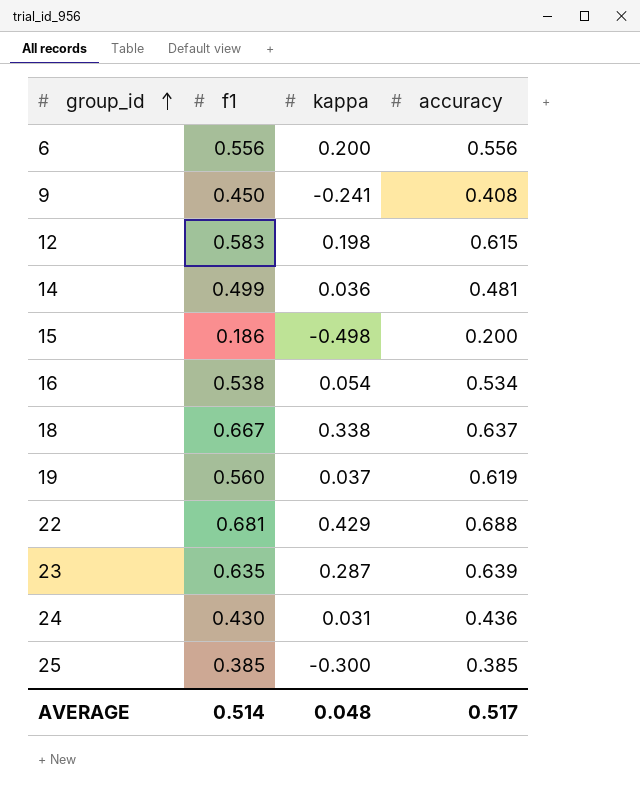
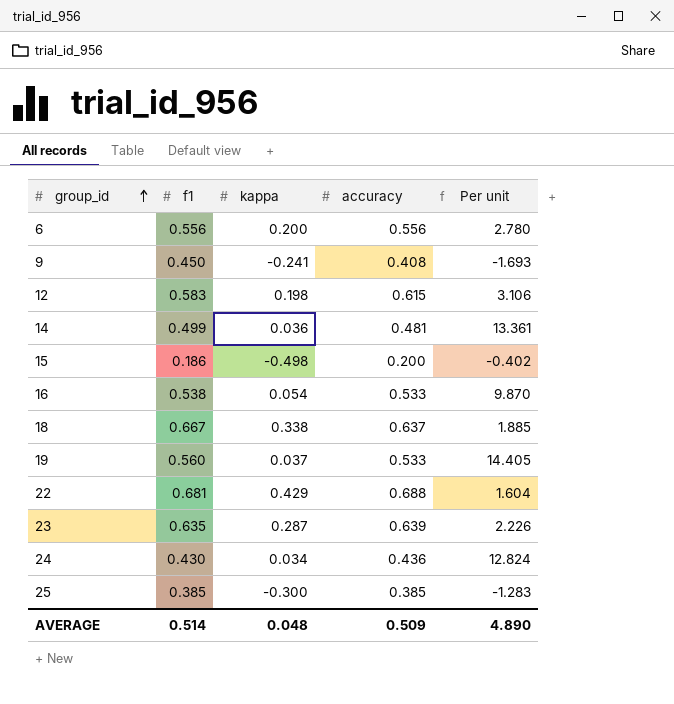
column Per unit | formula: none -> [accuracy] / [kappa]
16 | accuracy: 0.534 -> 0.533
19 | accuracy: 0.619 -> 0.533
24 | kappa: 0.031 -> 0.034
AVERAGE | accuracy: 0.517 -> 0.509

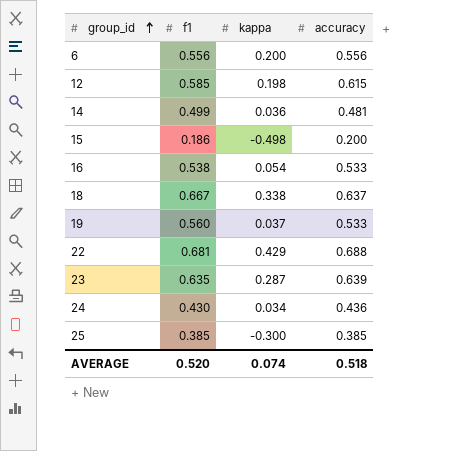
column Per unit | formula: [accuracy] / [kappa] -> none
row 9: 0.450 | -0.241 | 0.408 | -1.693 -> none
12 | f1: 0.583 -> 0.585
AVERAGE | f1: 0.514 -> 0.520
AVERAGE | kappa: 0.048 -> 0.074
AVERAGE | accuracy: 0.509 -> 0.518

